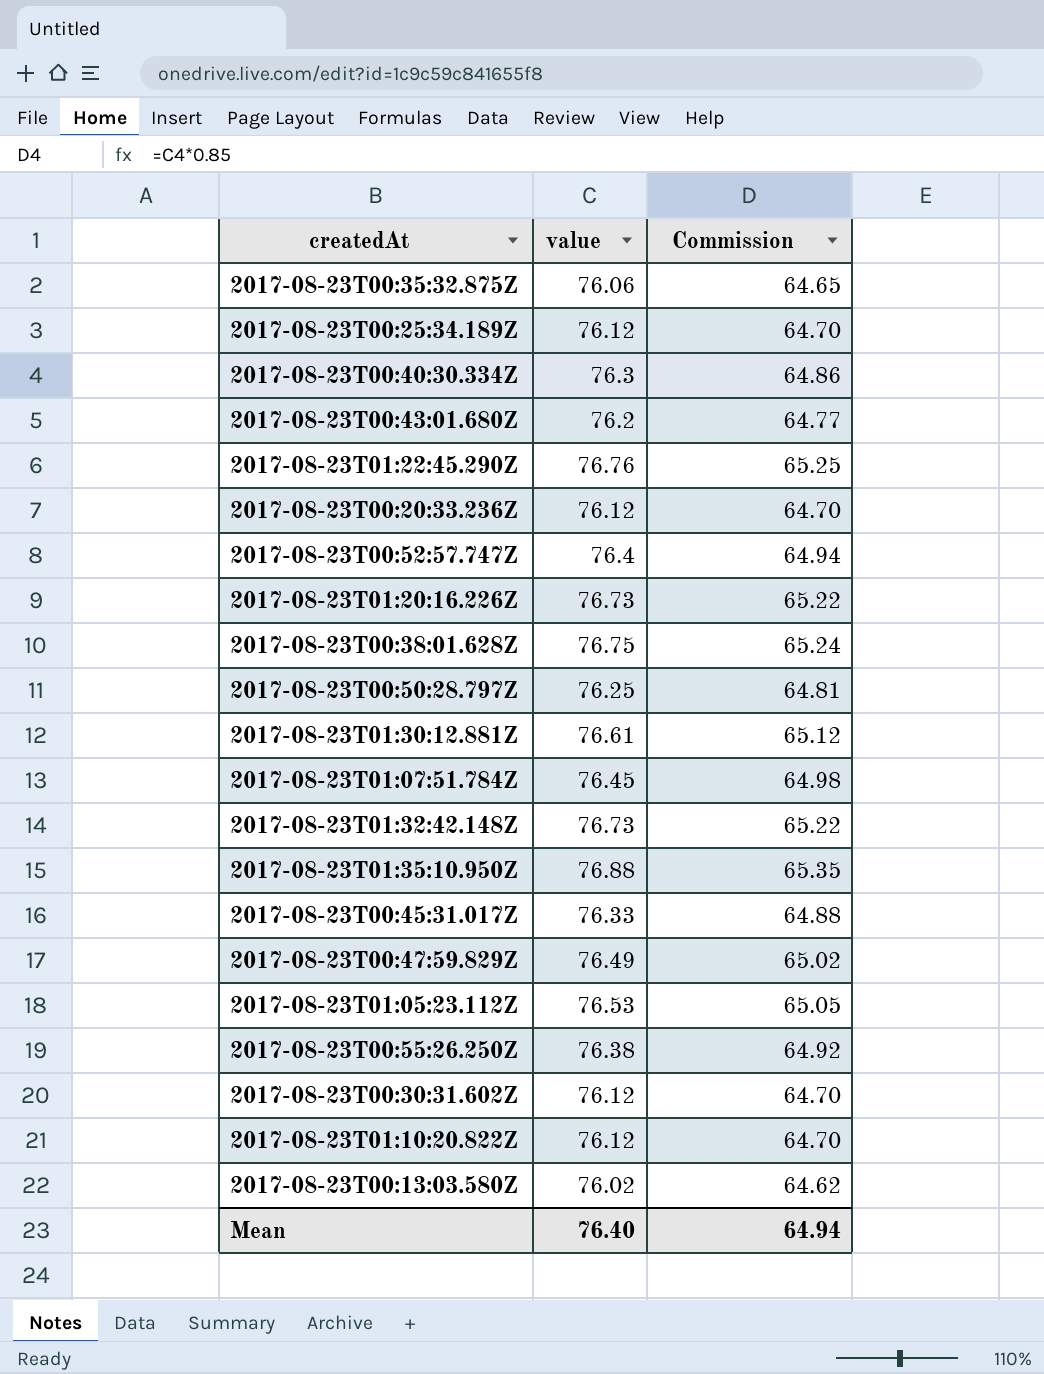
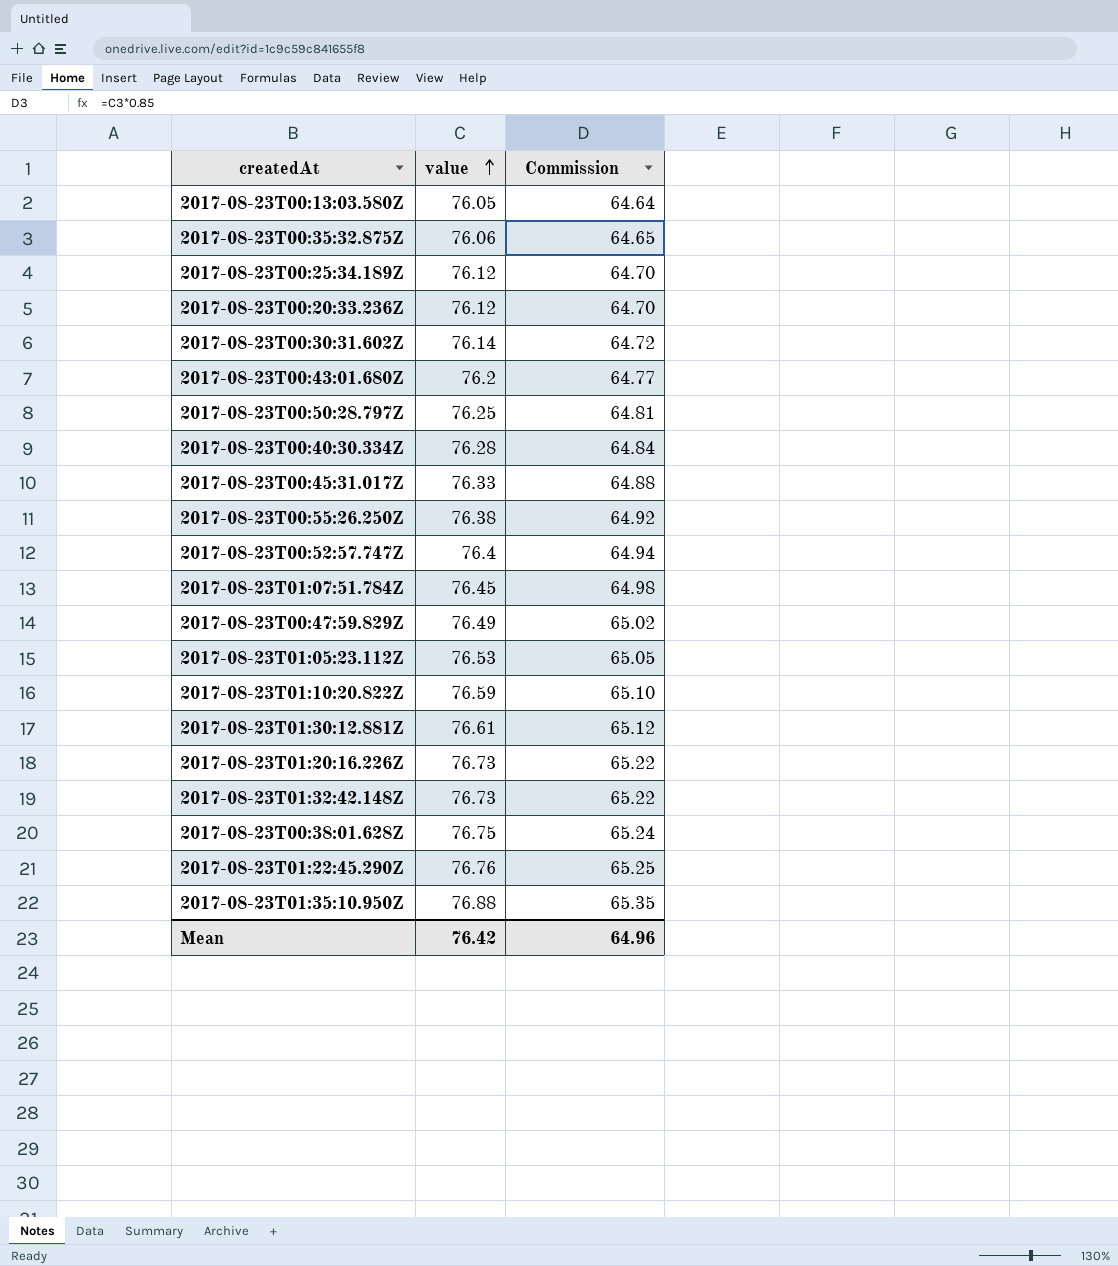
row order: none -> value ascending
2017-08-23T00:13:03.580Z | value: 76.02 -> 76.05
2017-08-23T00:13:03.580Z | Commission: 64.62 -> 64.64
2017-08-23T00:30:31.602Z | value: 76.12 -> 76.14
2017-08-23T00:30:31.602Z | Commission: 64.70 -> 64.72
2017-08-23T00:40:30.334Z | value: 76.3 -> 76.28
2017-08-23T00:40:30.334Z | Commission: 64.86 -> 64.84
2017-08-23T01:10:20.822Z | value: 76.12 -> 76.59
2017-08-23T01:10:20.822Z | Commission: 64.70 -> 65.10
Mean | value: 76.40 -> 76.42
Mean | Commission: 64.94 -> 64.96

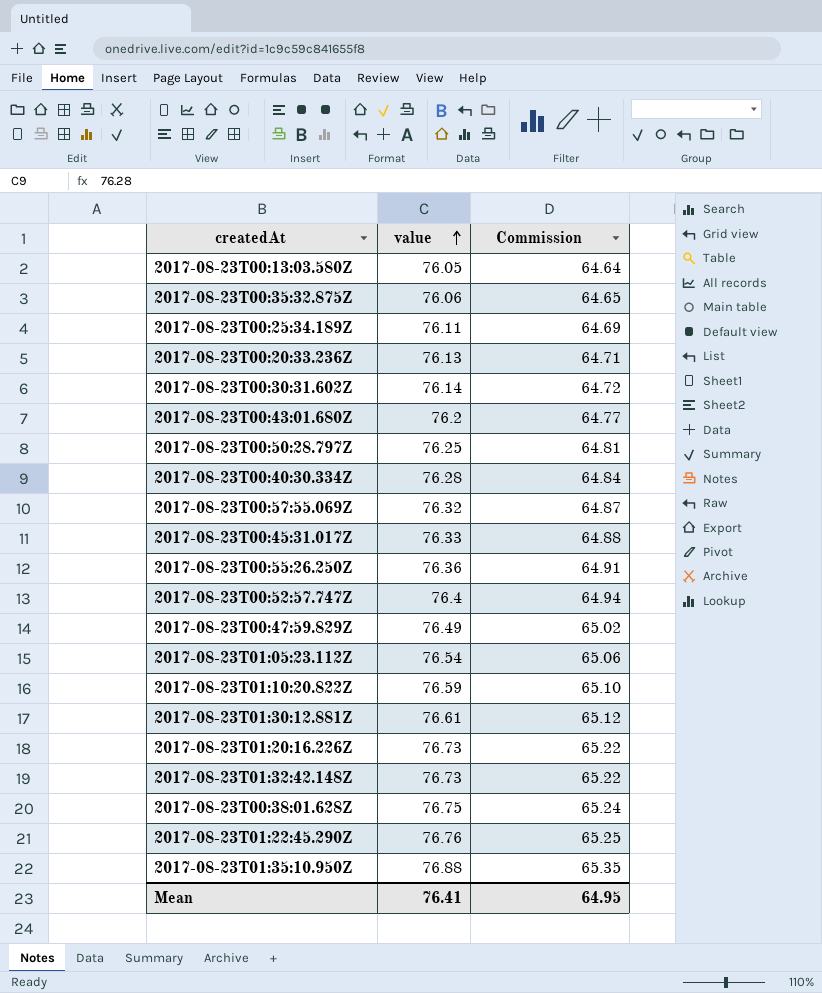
row 2017-08-23T01:07:51.784Z: 76.45 | 64.98 -> none
2017-08-23T00:25:34.189Z | value: 76.12 -> 76.11
2017-08-23T00:25:34.189Z | Commission: 64.70 -> 64.69
2017-08-23T00:20:33.236Z | value: 76.12 -> 76.13
2017-08-23T00:20:33.236Z | Commission: 64.70 -> 64.71
row 2017-08-23T00:57:55.069Z: none -> 76.32 | 64.87
2017-08-23T00:55:26.250Z | value: 76.38 -> 76.36
2017-08-23T00:55:26.250Z | Commission: 64.92 -> 64.91
2017-08-23T01:05:23.112Z | value: 76.53 -> 76.54
2017-08-23T01:05:23.112Z | Commission: 65.05 -> 65.06
Mean | value: 76.42 -> 76.41
Mean | Commission: 64.96 -> 64.95

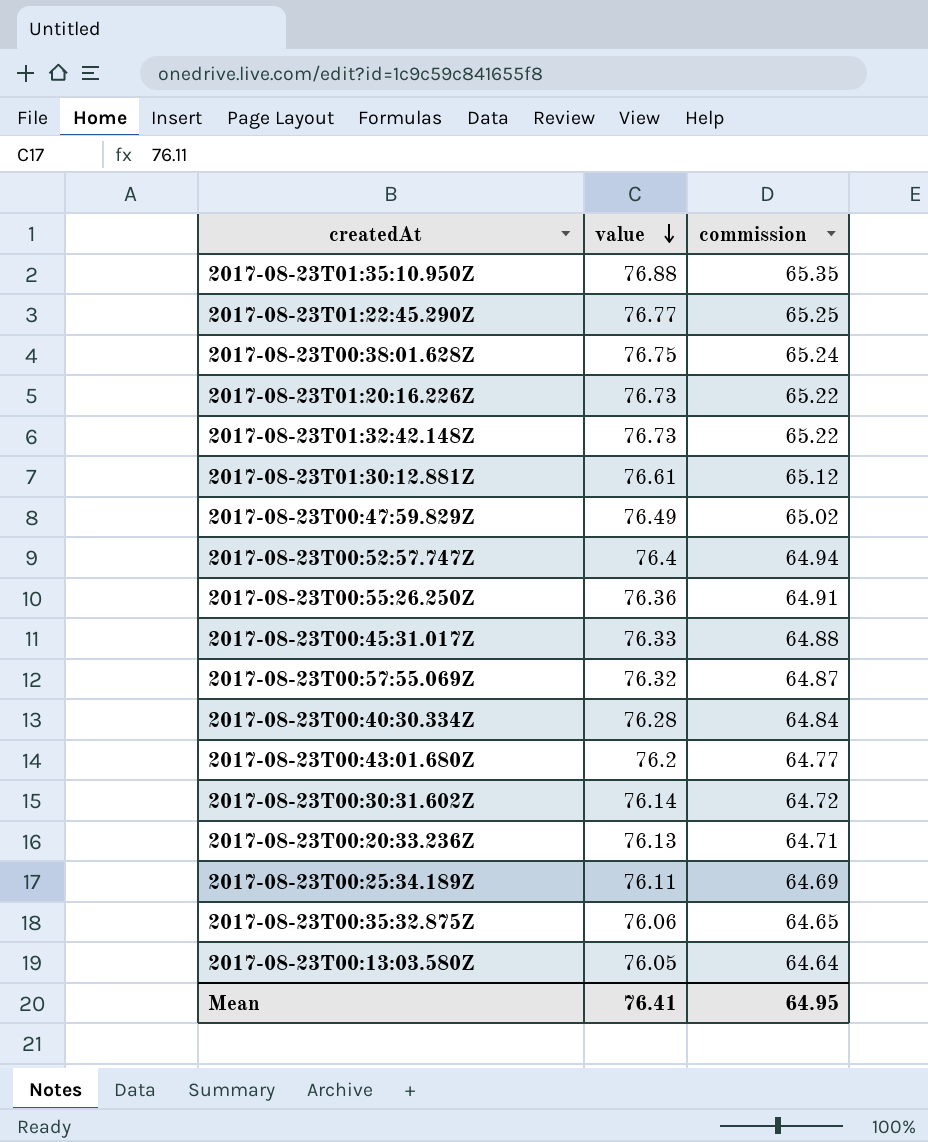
row order: value ascending -> value descending
column name: Commission -> commission
row 2017-08-23T00:50:28.797Z: 76.25 | 64.81 -> none
row 2017-08-23T01:05:23.112Z: 76.54 | 65.06 -> none
row 2017-08-23T01:10:20.822Z: 76.59 | 65.10 -> none
2017-08-23T01:22:45.290Z | value: 76.76 -> 76.77

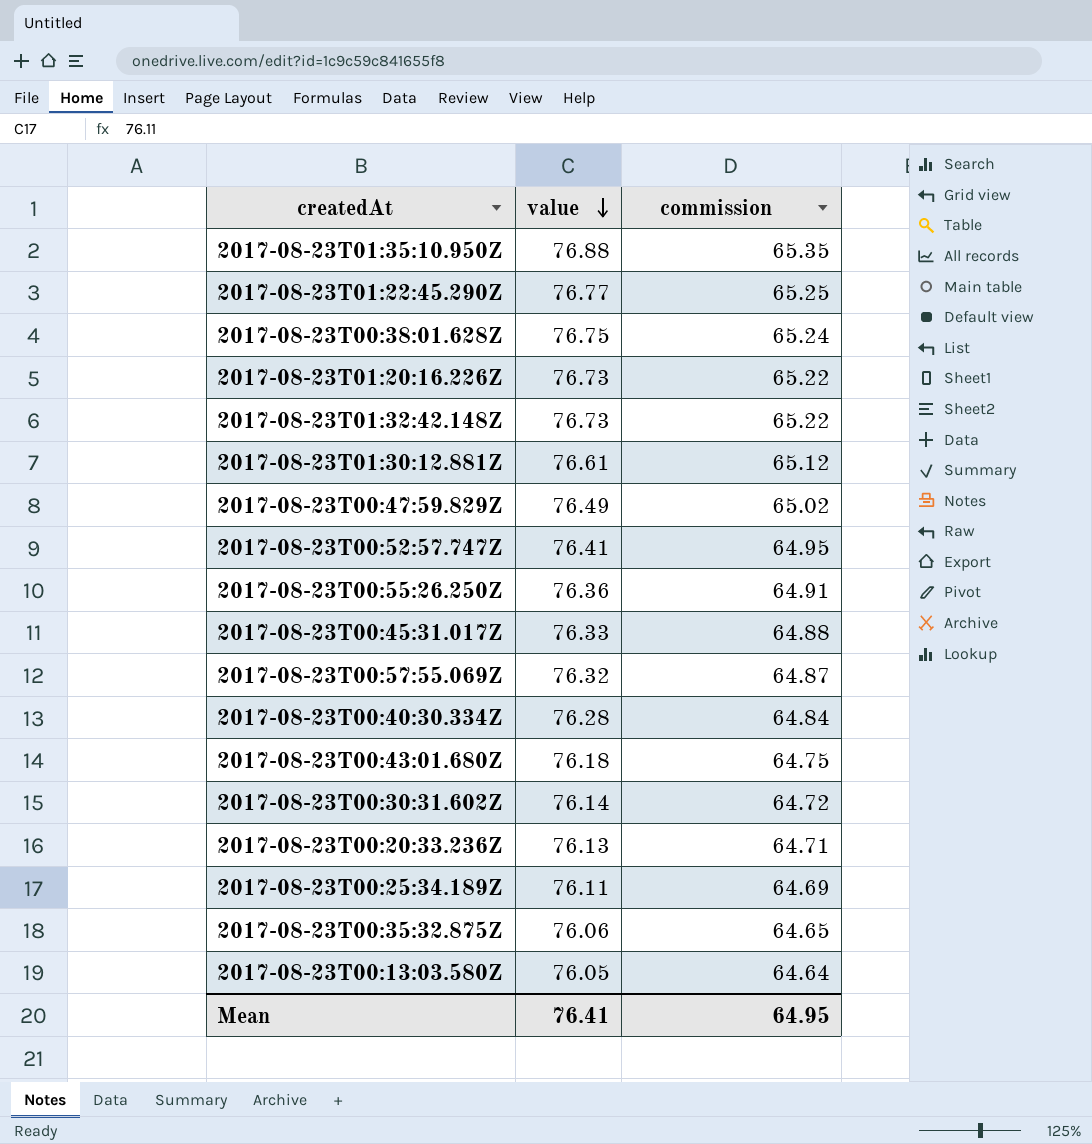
2017-08-23T00:52:57.747Z | value: 76.4 -> 76.41
2017-08-23T00:52:57.747Z | commission: 64.94 -> 64.95
2017-08-23T00:43:01.680Z | value: 76.2 -> 76.18
2017-08-23T00:43:01.680Z | commission: 64.77 -> 64.75

